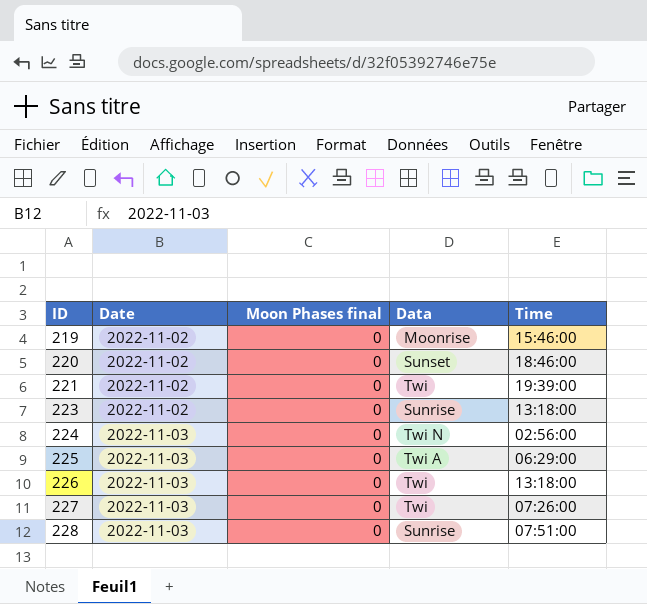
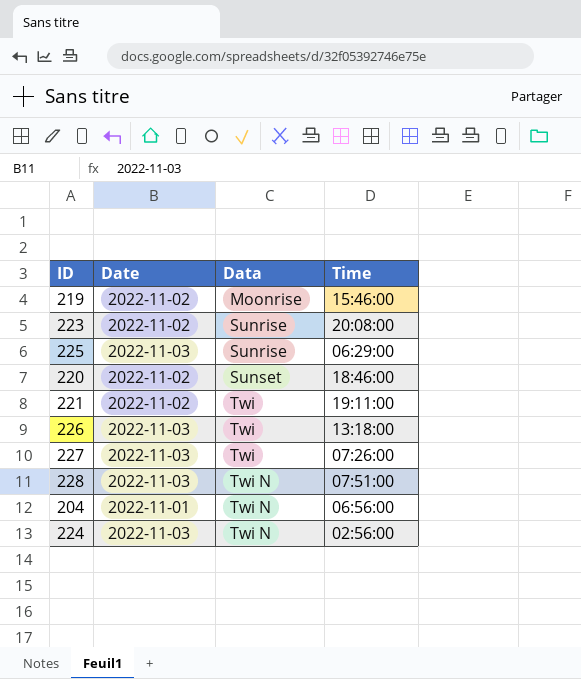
row order: ID ascending -> Data ascending
column Moon Phases final | position: 3 -> none
223 | Time: 13:18:00 -> 20:08:00
225 | Data: Twi A -> Sunrise
221 | Time: 19:39:00 -> 19:11:00
228 | Data: Sunrise -> Twi N
row 204: none -> 2022-11-01 | Twi N | 06:56:00

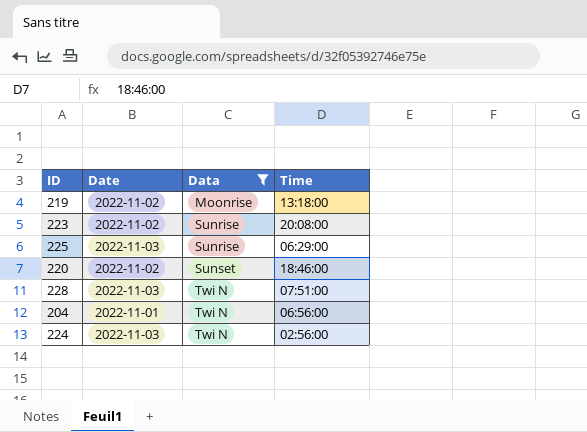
filter: none -> Data != Twi
219 | Time: 15:46:00 -> 13:18:00

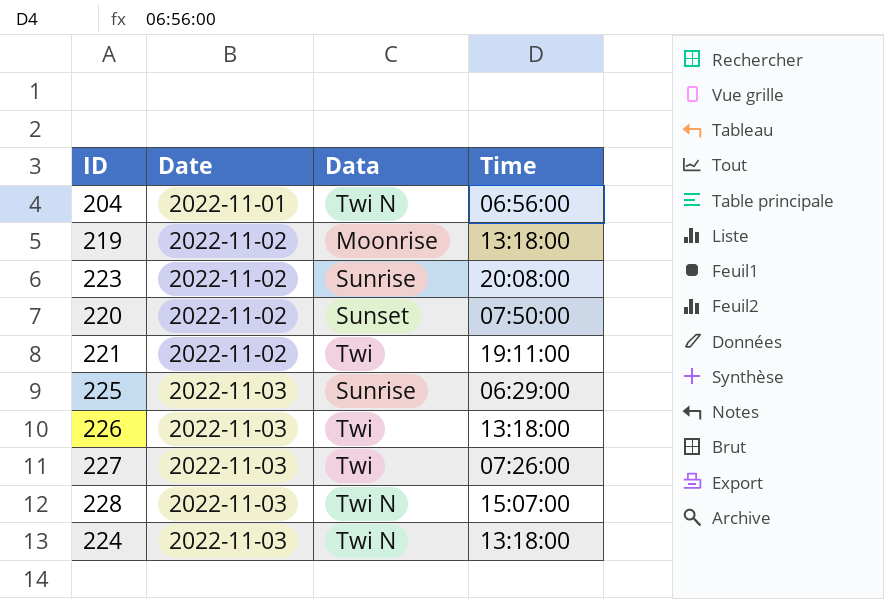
filter: Data != Twi -> none
row order: Data ascending -> Date ascending
220 | Time: 18:46:00 -> 07:50:00
228 | Time: 07:51:00 -> 15:07:00
224 | Time: 02:56:00 -> 13:18:00

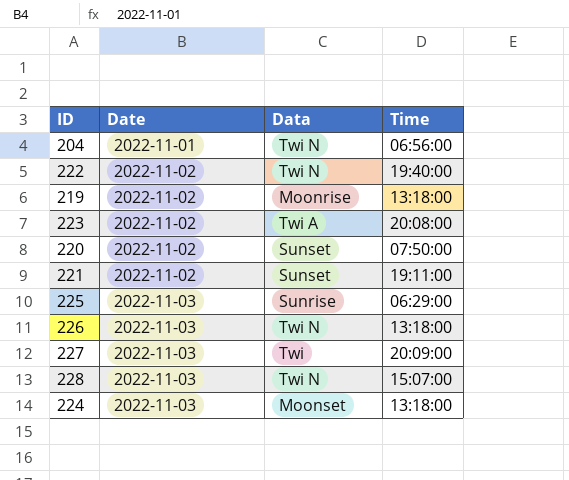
row 222: none -> 2022-11-02 | Twi N | 19:40:00
223 | Data: Sunrise -> Twi A
221 | Data: Twi -> Sunset
226 | Data: Twi -> Twi N
227 | Time: 07:26:00 -> 20:09:00
224 | Data: Twi N -> Moonset

